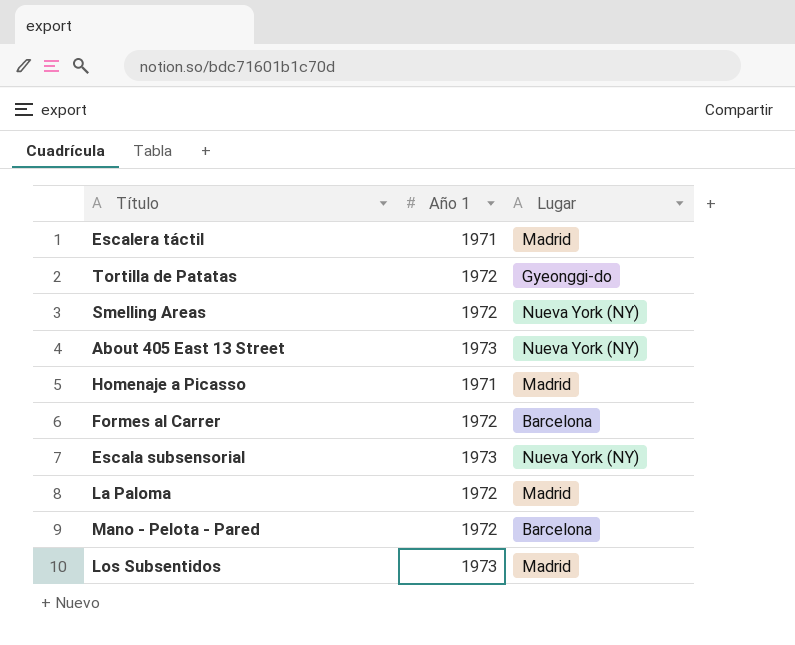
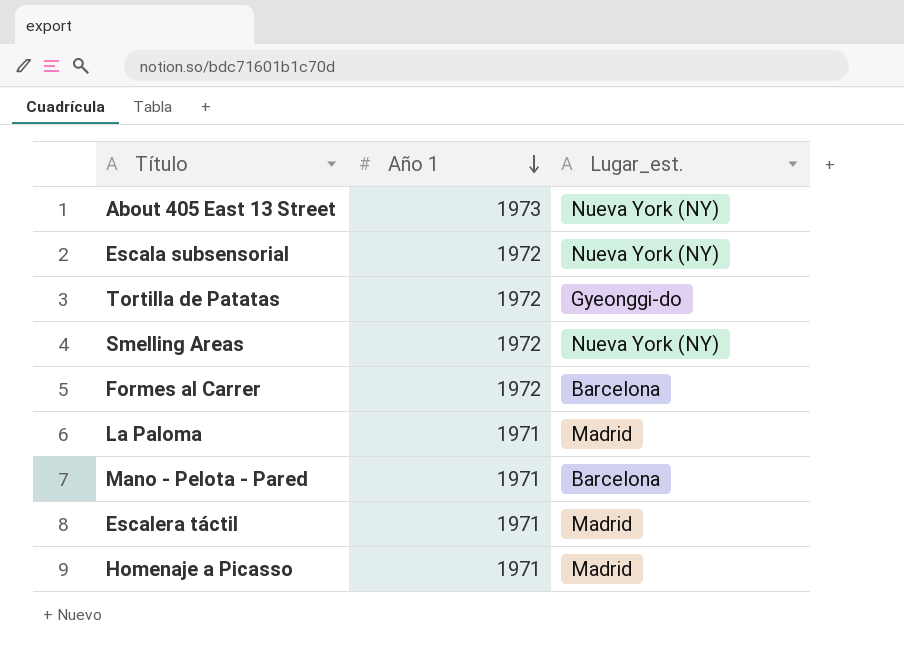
row order: none -> Año 1 descending
column name: Lugar -> Lugar_est.
row Los Subsentidos: 1973 | Madrid -> none
Escala subsensorial | Año 1: 1973 -> 1972
La Paloma | Año 1: 1972 -> 1971
Mano - Pelota - Pared | Año 1: 1972 -> 1971

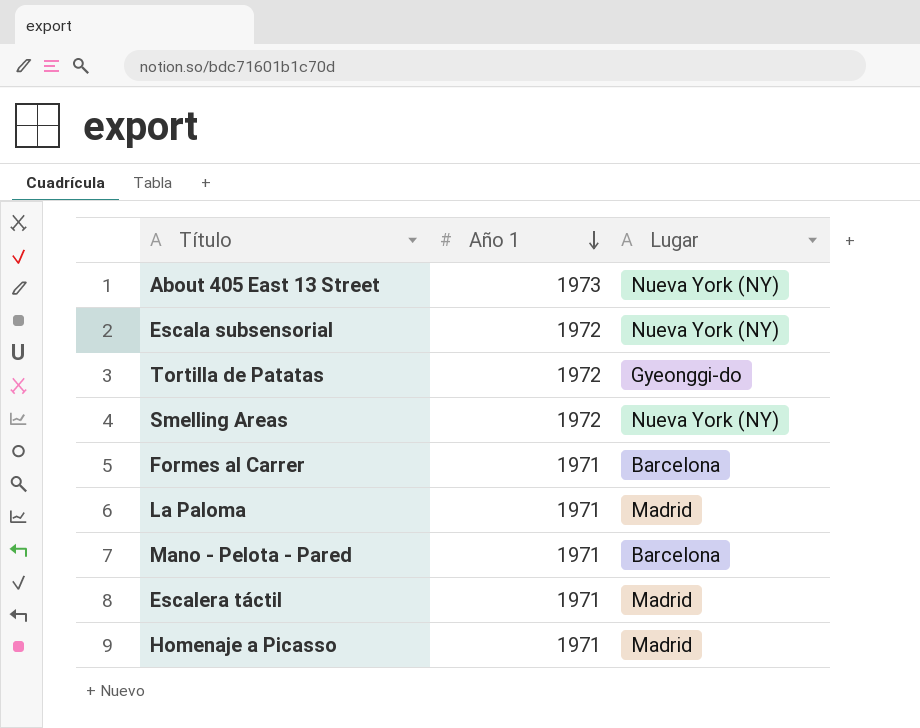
column name: Lugar_est. -> Lugar
Formes al Carrer | Año 1: 1972 -> 1971

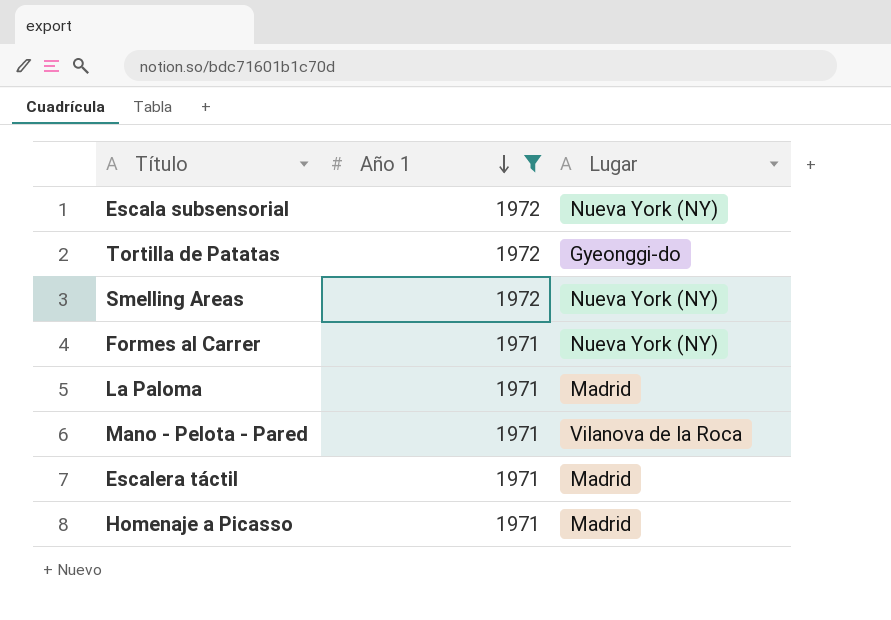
filter: none -> Año 1 != 1973
Formes al Carrer | Lugar: Barcelona -> Nueva York (NY)
Mano - Pelota - Pared | Lugar: Barcelona -> Vilanova de la Roca

